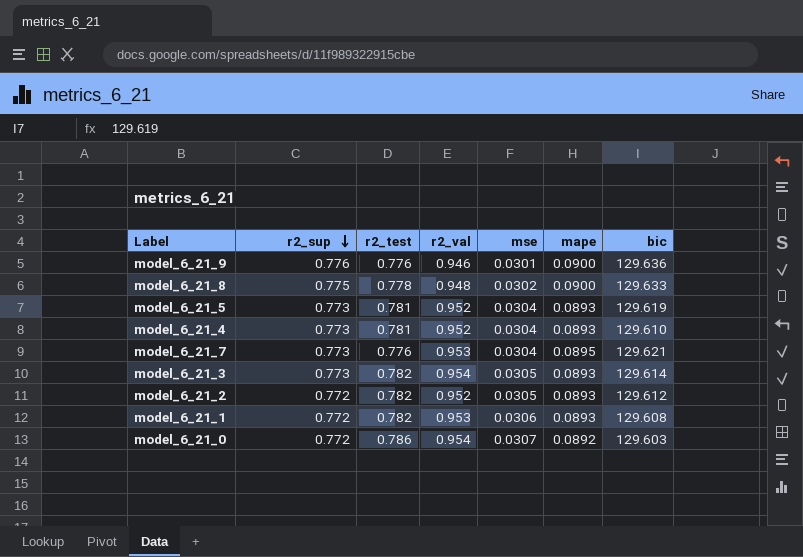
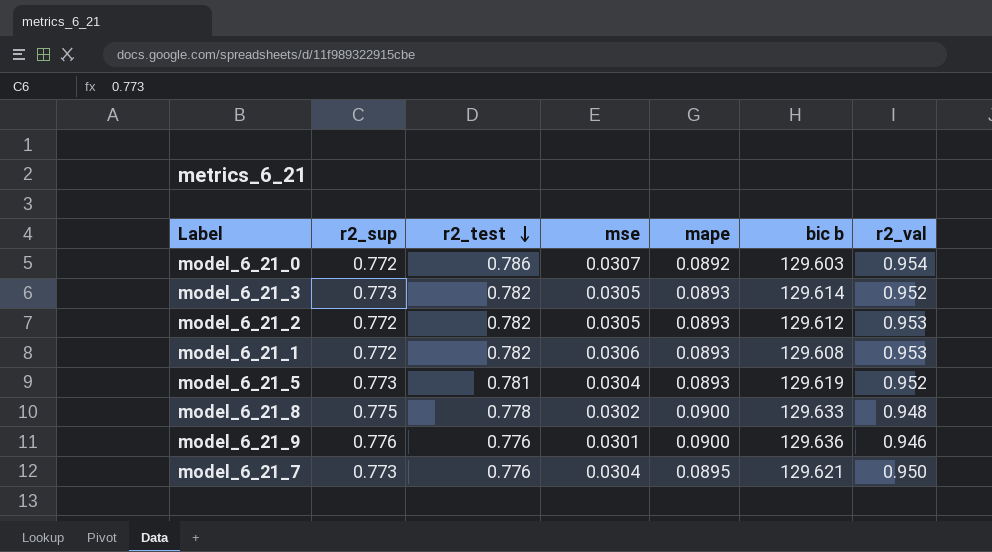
row order: r2_sup descending -> r2_test descending
column name: bic -> bic b
column r2_val | position: 4 -> 7
row model_6_21_4: 0.773 | 0.781 | 0.952 | 0.0304 | 0.0893 | 129.610 -> none
model_6_21_3 | r2_val: 0.954 -> 0.952
model_6_21_2 | r2_val: 0.952 -> 0.953
model_6_21_7 | r2_val: 0.953 -> 0.950

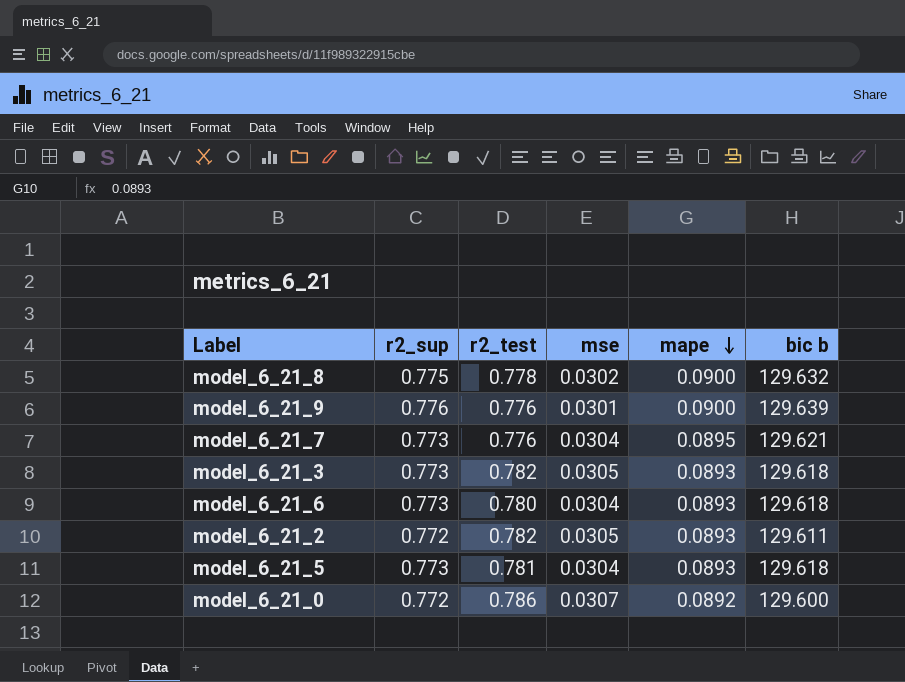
row order: r2_test descending -> mape descending
column r2_val | position: 7 -> none
row model_6_21_1: 0.772 | 0.782 | 0.0306 | 0.0893 | 129.608 | 0.953 -> none
model_6_21_8 | bic b: 129.633 -> 129.632
model_6_21_9 | bic b: 129.636 -> 129.639
model_6_21_3 | bic b: 129.614 -> 129.618
row model_6_21_6: none -> 0.773 | 0.780 | 0.0304 | 0.0893 | 129.618
model_6_21_2 | bic b: 129.612 -> 129.611
model_6_21_5 | bic b: 129.619 -> 129.618
model_6_21_0 | bic b: 129.603 -> 129.600

